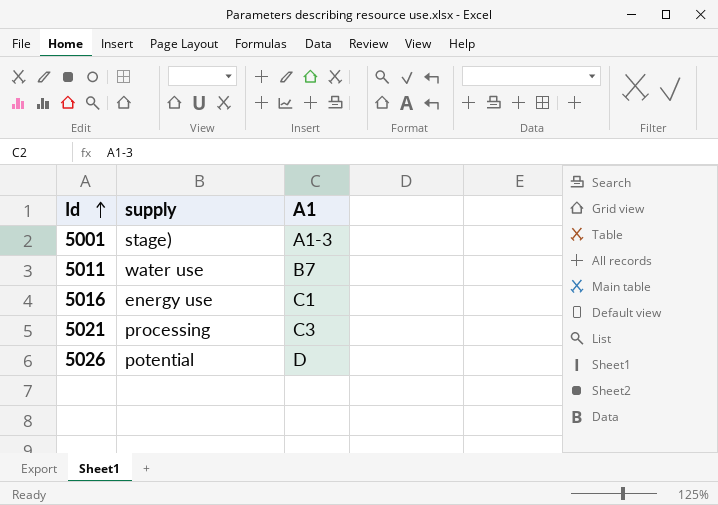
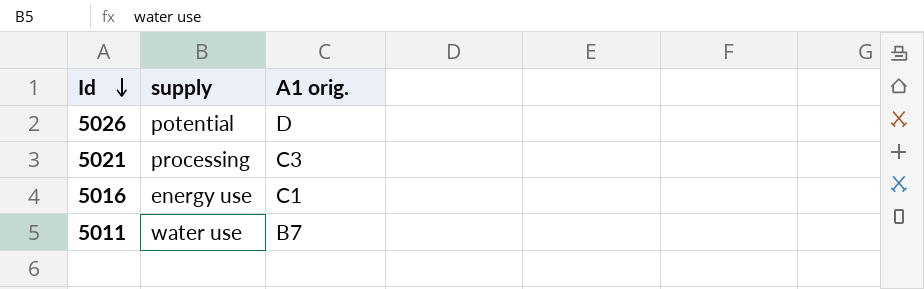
row order: Id ascending -> Id descending
column name: A1 -> A1 orig.
row 5001: stage) | A1-3 -> none

